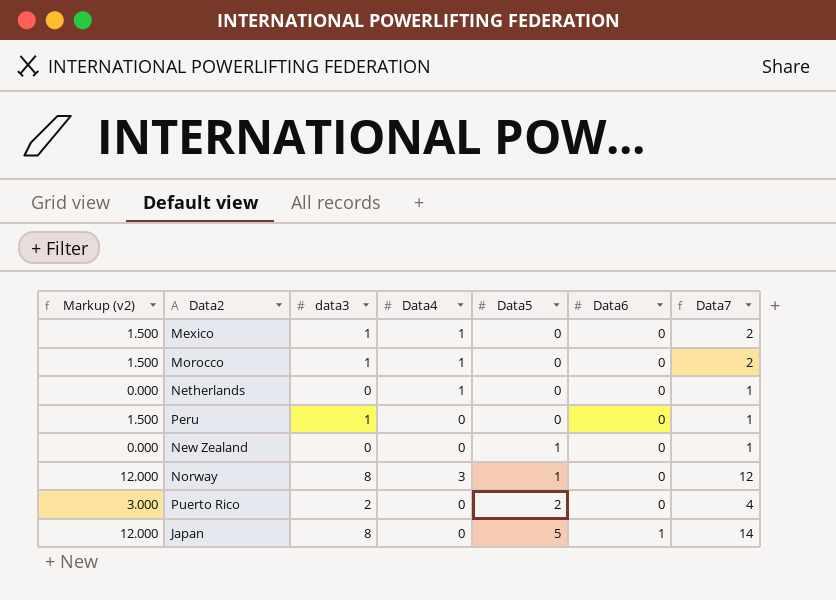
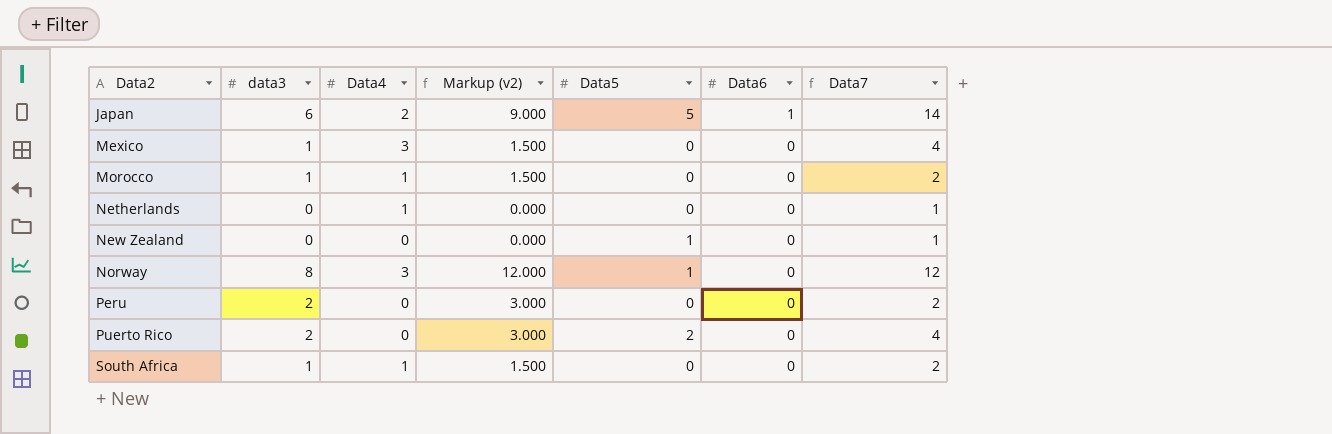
row order: Data5 ascending -> Data2 ascending
column Markup (v2) | position: 1 -> 4
Japan | data3: 8 -> 6
Japan | Data4: 0 -> 2
Japan | Markup (v2): 12.000 -> 9.000
Mexico | Data4: 1 -> 3
Mexico | Data7: 2 -> 4
Peru | data3: 1 -> 2
Peru | Markup (v2): 1.500 -> 3.000
Peru | Data7: 1 -> 2
row South Africa: none -> 1 | 1 | 1.500 | 0 | 0 | 2

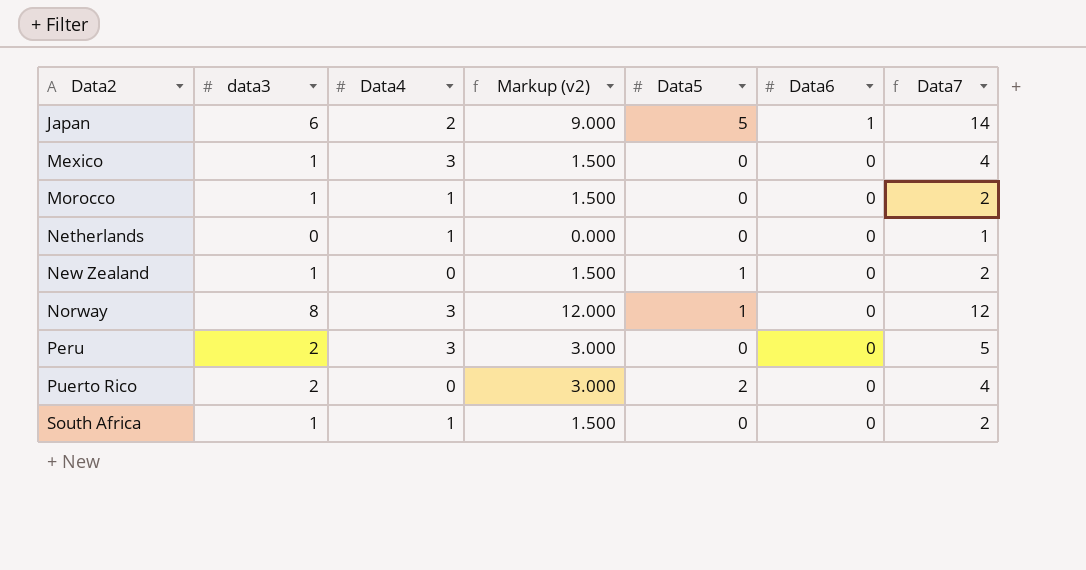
New Zealand | data3: 0 -> 1
New Zealand | Markup (v2): 0.000 -> 1.500
New Zealand | Data7: 1 -> 2
Peru | Data4: 0 -> 3
Peru | Data7: 2 -> 5

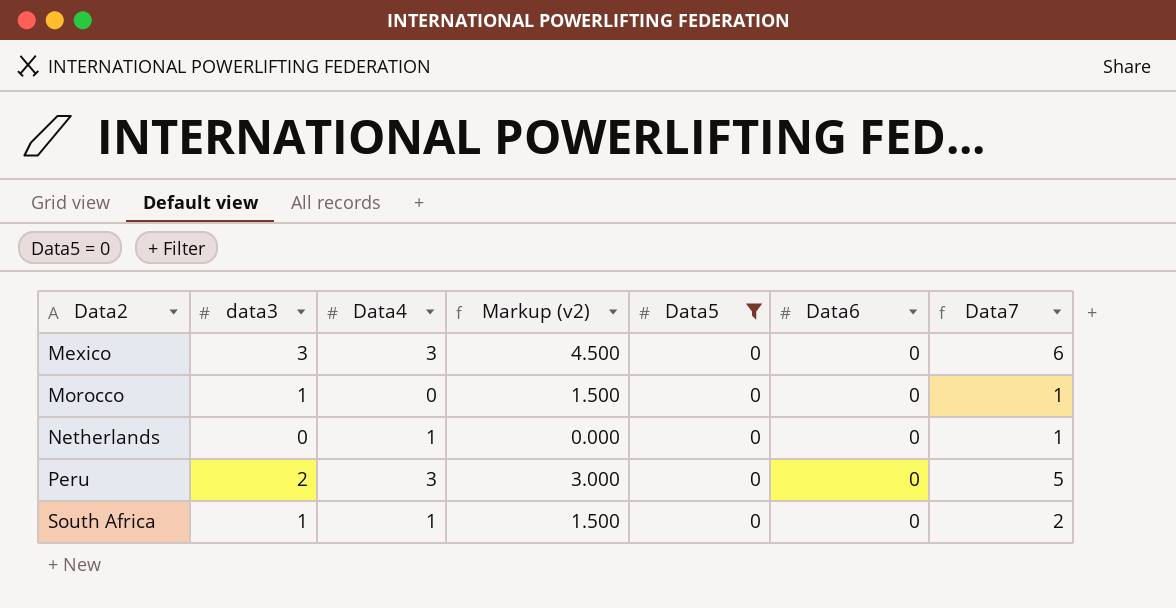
filter: none -> Data5 = 0
Mexico | data3: 1 -> 3
Mexico | Markup (v2): 1.500 -> 4.500
Mexico | Data7: 4 -> 6
Morocco | Data4: 1 -> 0
Morocco | Data7: 2 -> 1

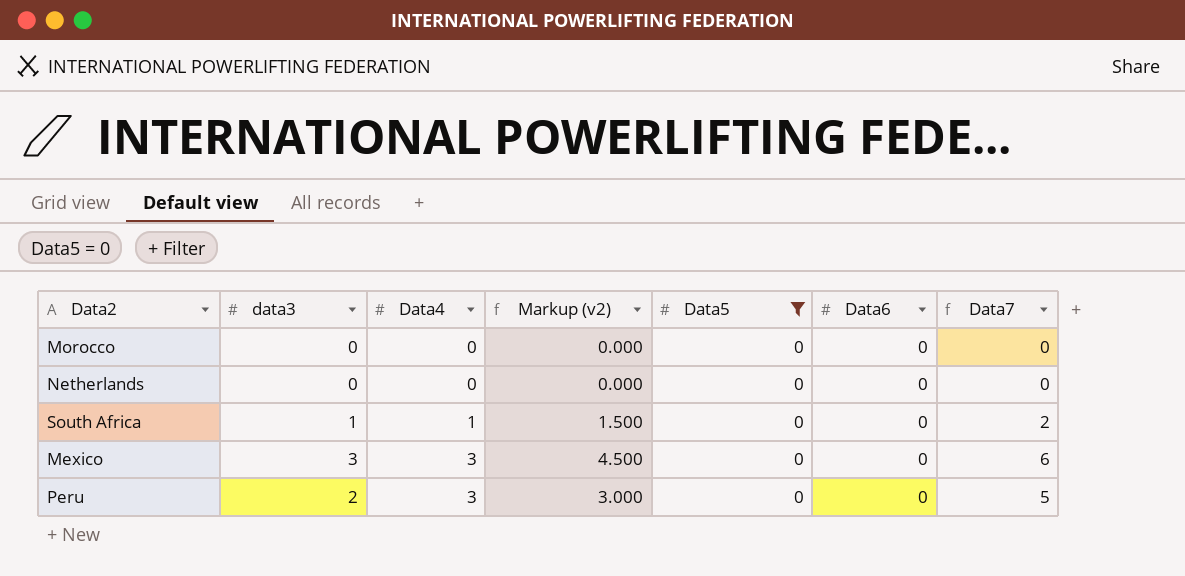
row order: Data2 ascending -> Data4 ascending
Morocco | data3: 1 -> 0
Morocco | Markup (v2): 1.500 -> 0.000
Morocco | Data7: 1 -> 0
Netherlands | Data4: 1 -> 0
Netherlands | Data7: 1 -> 0

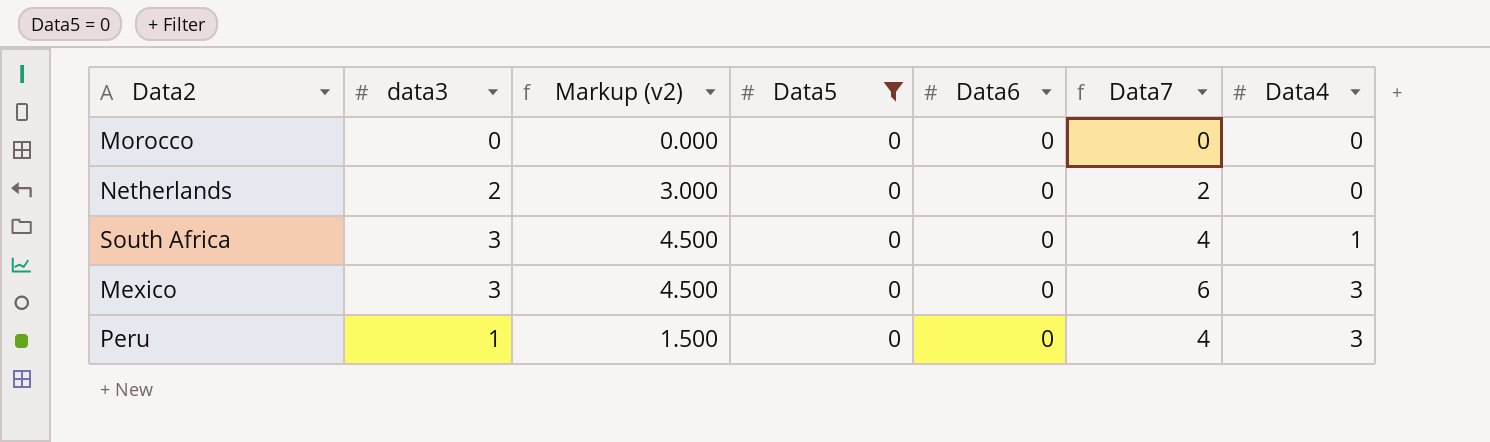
column Data4 | position: 3 -> 7
Netherlands | data3: 0 -> 2
Netherlands | Markup (v2): 0.000 -> 3.000
Netherlands | Data7: 0 -> 2
South Africa | data3: 1 -> 3
South Africa | Markup (v2): 1.500 -> 4.500
South Africa | Data7: 2 -> 4
Peru | data3: 2 -> 1
Peru | Markup (v2): 3.000 -> 1.500
Peru | Data7: 5 -> 4

